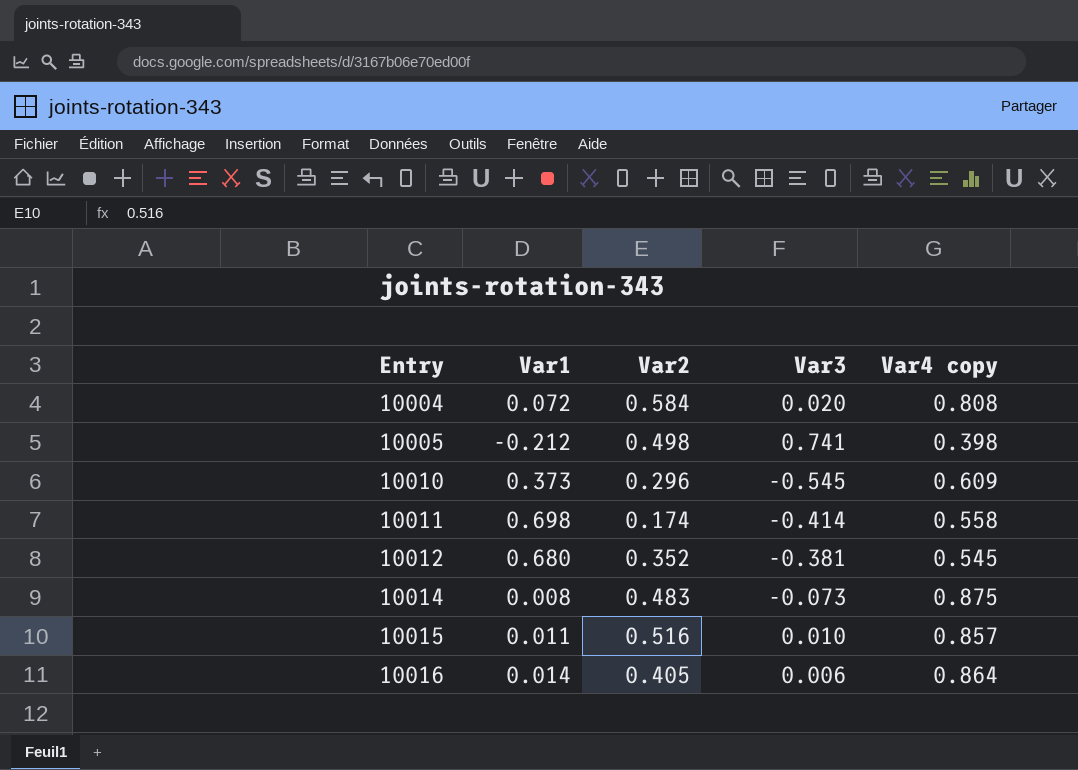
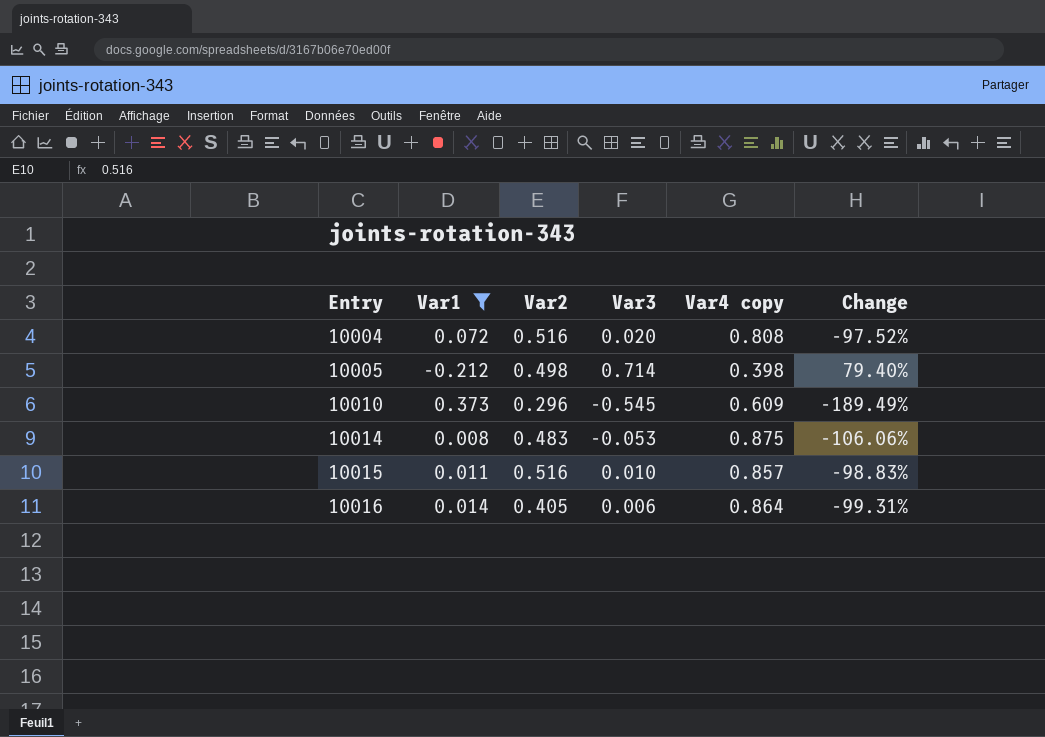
filter: none -> Var1 <= 0.373
column Change | formula: none -> ([Var3] - [Var4 copy]) / [Var4 copy]
10004 | Var2: 0.584 -> 0.516
10005 | Var3: 0.741 -> 0.714
10014 | Var3: -0.073 -> -0.053

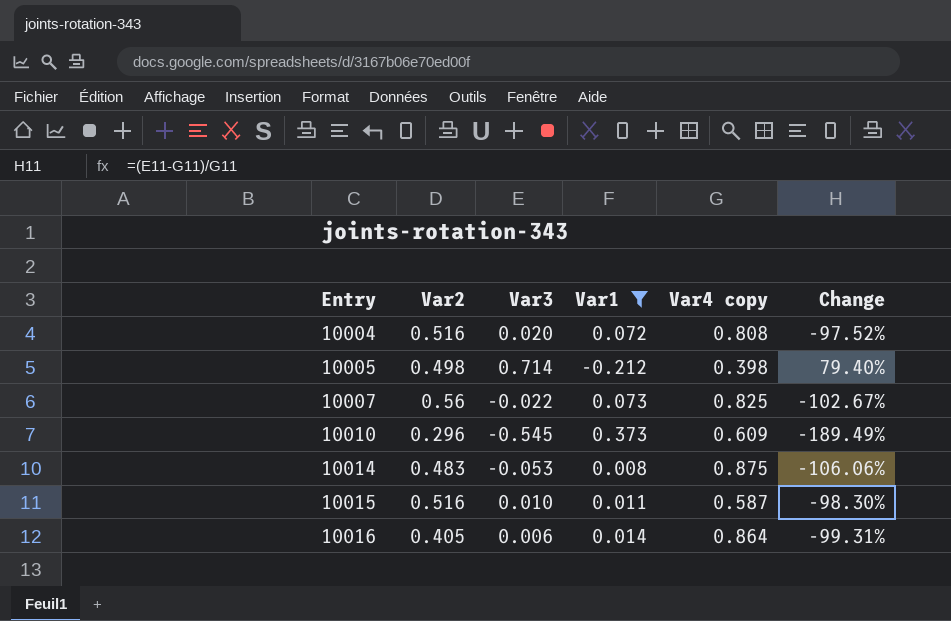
column Var1 | position: 2 -> 4
row 10007: none -> 0.56 | -0.022 | 0.073 | 0.825 | -102.67%
10015 | Var4 copy: 0.857 -> 0.587
10015 | Change: -98.83% -> -98.30%

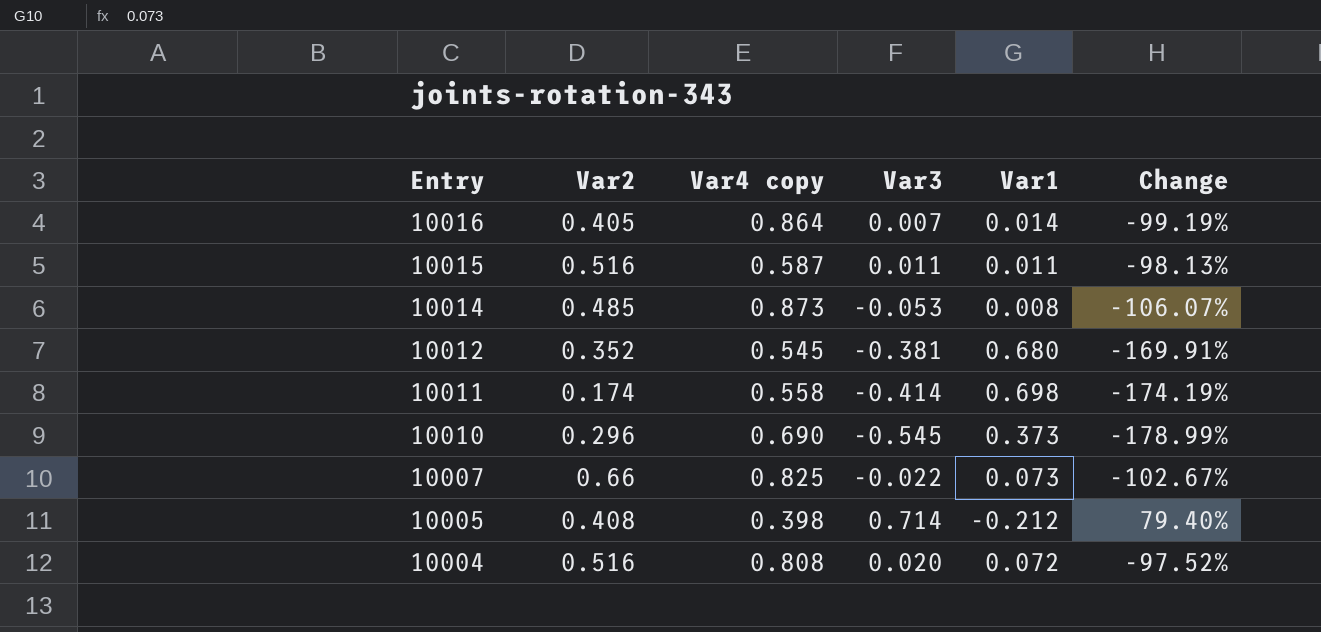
filter: Var1 <= 0.373 -> none
row order: Entry ascending -> Entry descending
column Var4 copy | position: 5 -> 3
10016 | Var3: 0.006 -> 0.007
10016 | Change: -99.31% -> -99.19%
10015 | Var3: 0.010 -> 0.011
10015 | Change: -98.30% -> -98.13%
10014 | Var2: 0.483 -> 0.485
10014 | Var4 copy: 0.875 -> 0.873
10014 | Change: -106.06% -> -106.07%
10010 | Var4 copy: 0.609 -> 0.690
10010 | Change: -189.49% -> -178.99%
10007 | Var2: 0.56 -> 0.66
10005 | Var2: 0.498 -> 0.408

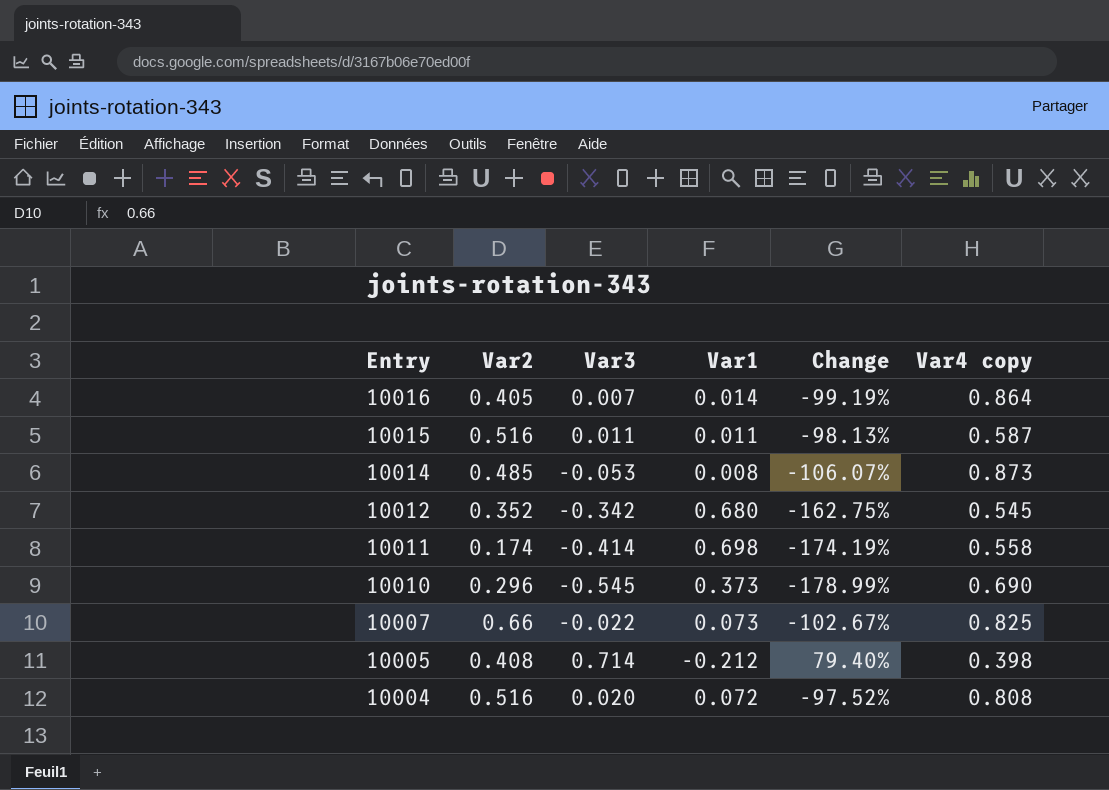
column Var4 copy | position: 3 -> 6
10012 | Var3: -0.381 -> -0.342
10012 | Change: -169.91% -> -162.75%

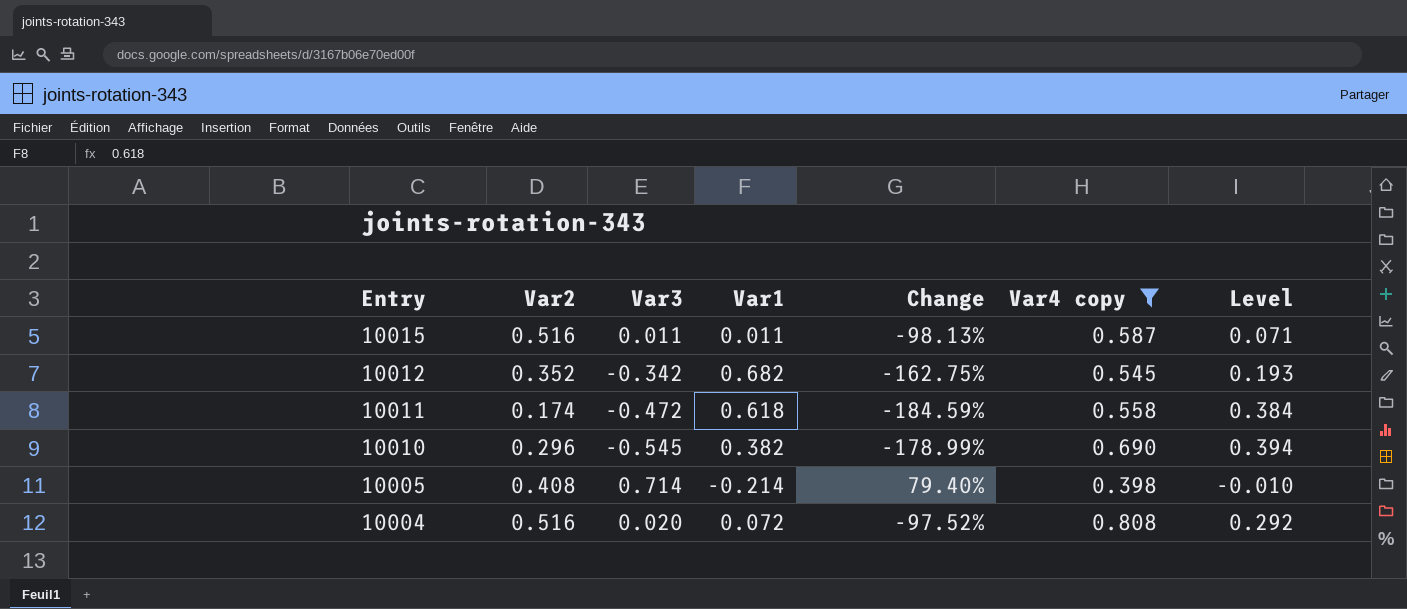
filter: none -> Var4 copy <= 0.808
column Level | formula: none -> [Var4 copy] - [Var2]
10012 | Var1: 0.680 -> 0.682
10011 | Var3: -0.414 -> -0.472
10011 | Var1: 0.698 -> 0.618
10011 | Change: -174.19% -> -184.59%
10010 | Var1: 0.373 -> 0.382
10005 | Var1: -0.212 -> -0.214

